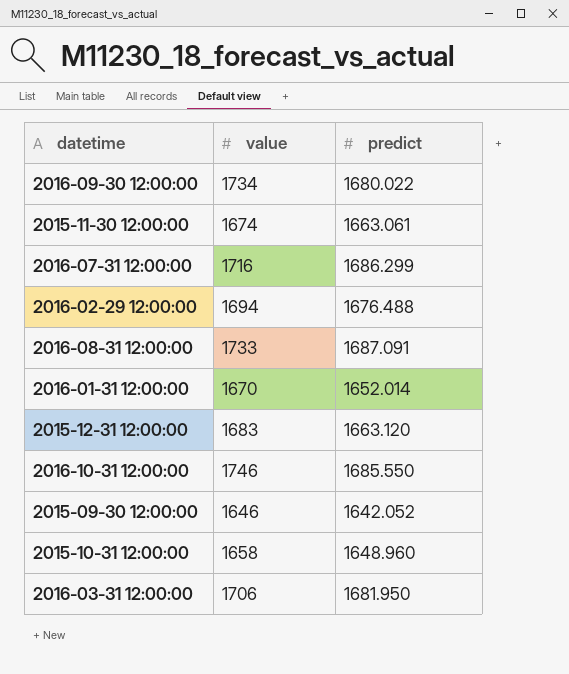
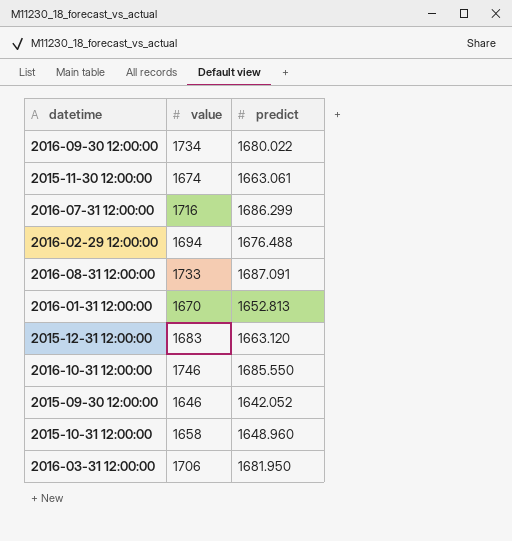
2016-01-31 12:00:00 | predict: 1652.014 -> 1652.813

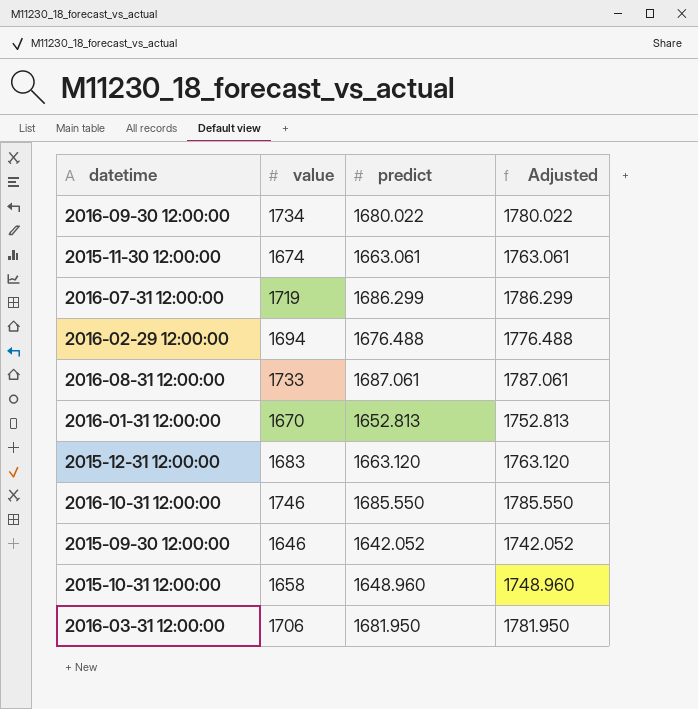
column Adjusted | formula: none -> [predict] + 100
2016-07-31 12:00:00 | value: 1716 -> 1719
2016-08-31 12:00:00 | predict: 1687.091 -> 1687.061

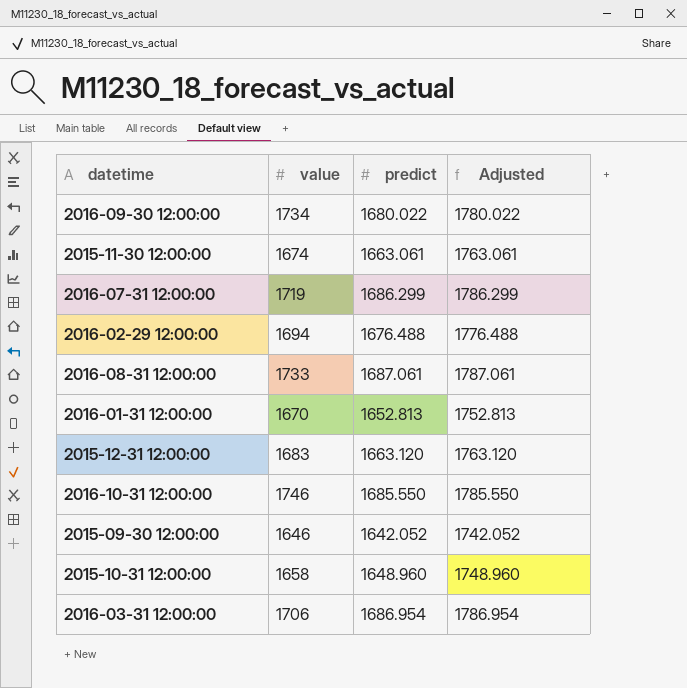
2016-03-31 12:00:00 | predict: 1681.950 -> 1686.954
2016-03-31 12:00:00 | Adjusted: 1781.950 -> 1786.954

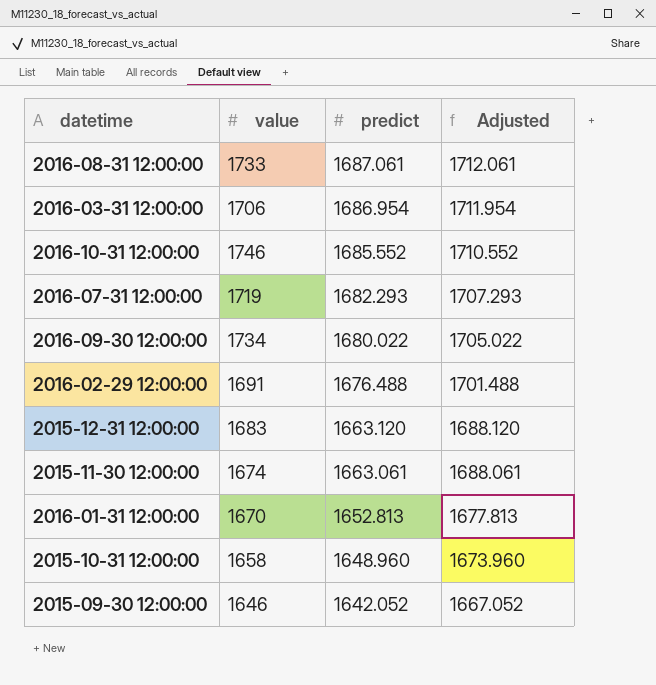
row order: none -> predict descending
column Adjusted | formula: [predict] + 100 -> [predict] + 25
2016-10-31 12:00:00 | predict: 1685.550 -> 1685.552
2016-07-31 12:00:00 | predict: 1686.299 -> 1682.293
2016-02-29 12:00:00 | value: 1694 -> 1691

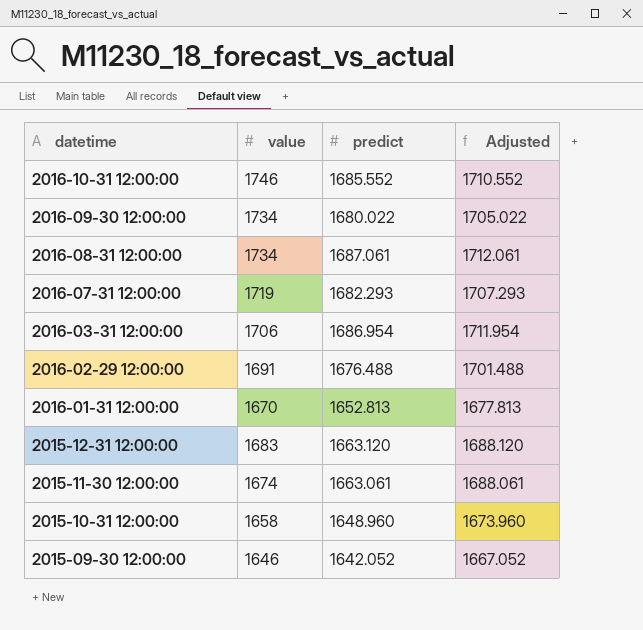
row order: predict descending -> datetime descending
2016-08-31 12:00:00 | value: 1733 -> 1734

